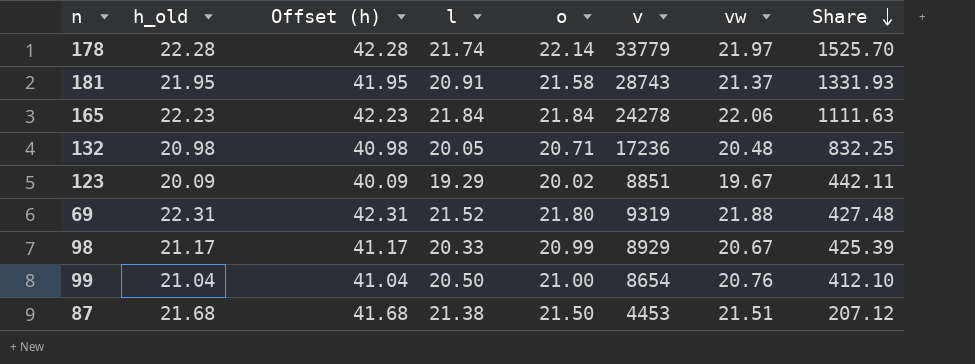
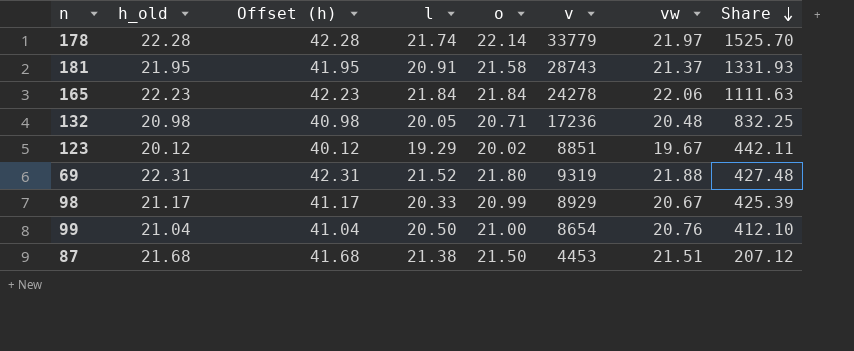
123 | h_old: 20.09 -> 20.12
123 | Offset (h): 40.09 -> 40.12

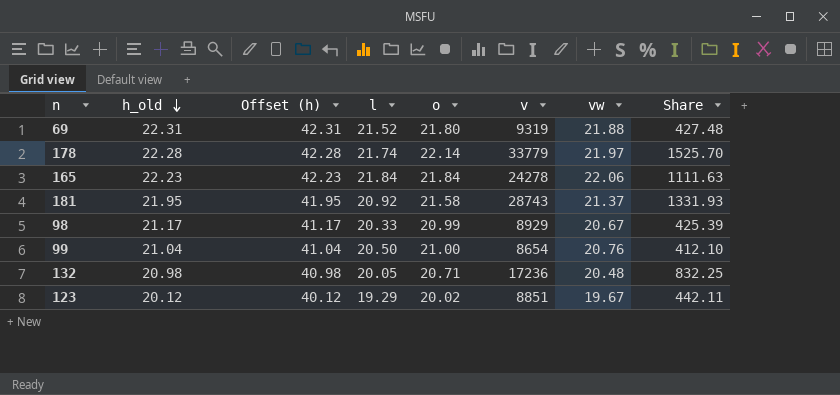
row order: Share descending -> h_old descending
row 87: 21.68 | 41.68 | 21.38 | 21.50 | 4453 | 21.51 | 207.12 -> none
181 | l: 20.91 -> 20.92

